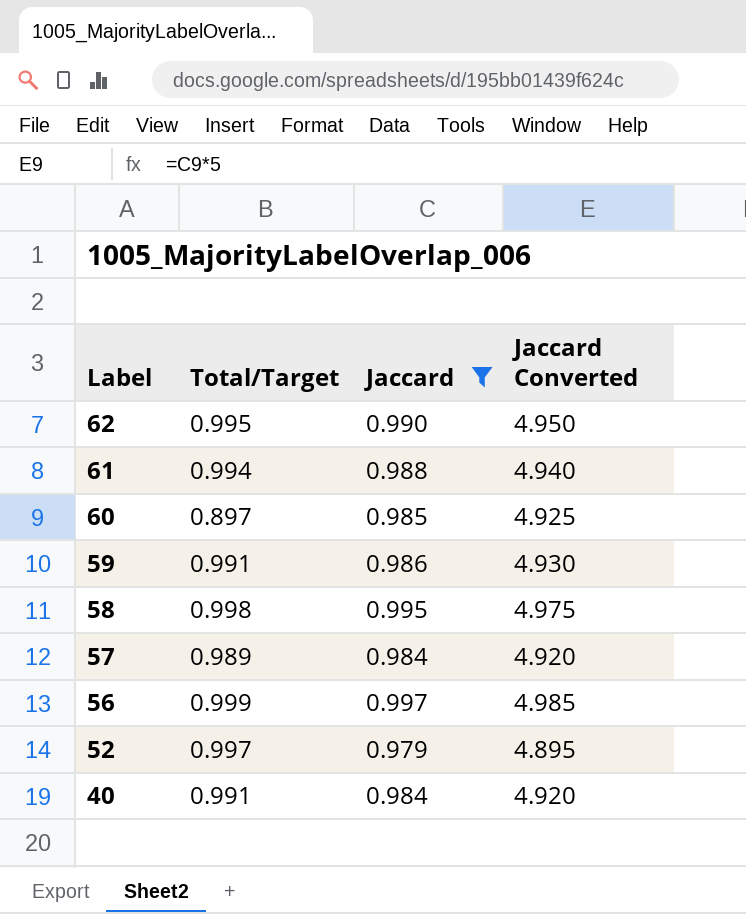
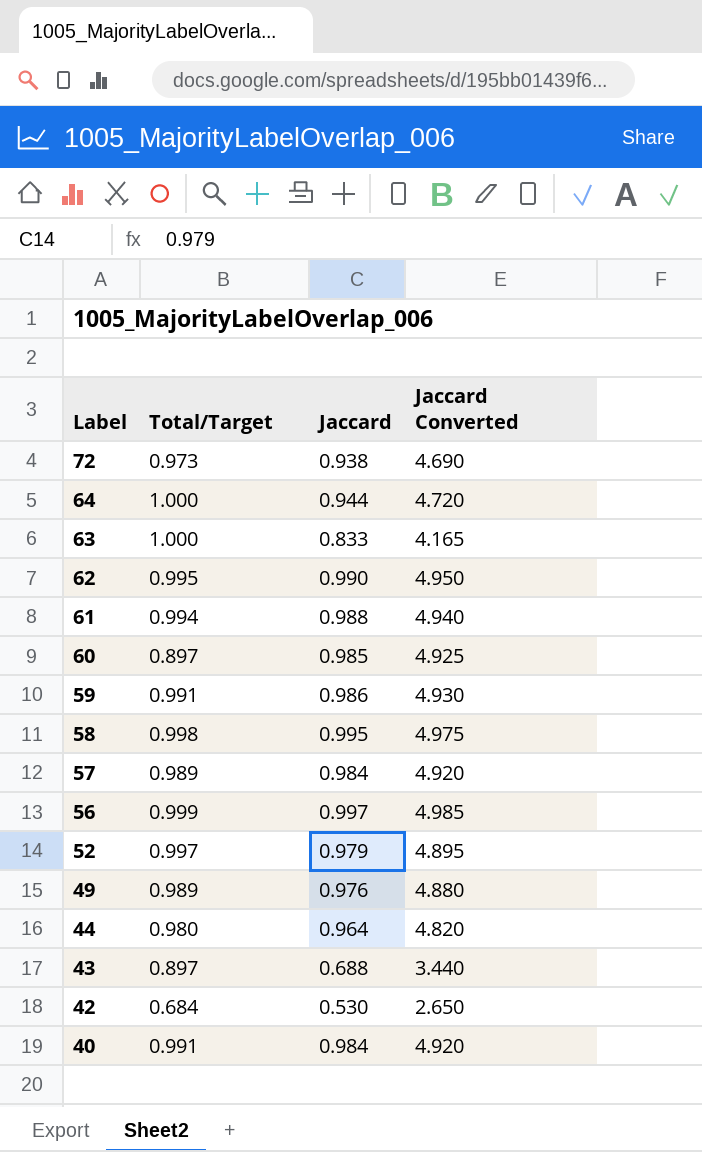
filter: Jaccard >= 0.979 -> none

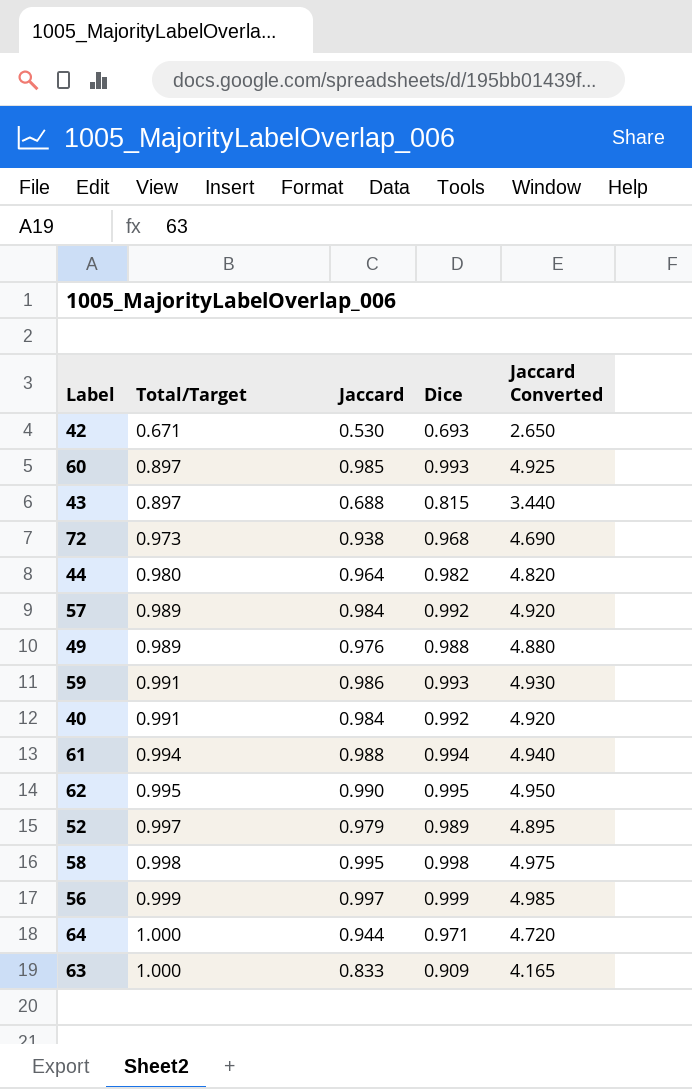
row order: Label descending -> Total/Target ascending
column Dice | position: none -> 4
42 | Total/Target: 0.684 -> 0.671

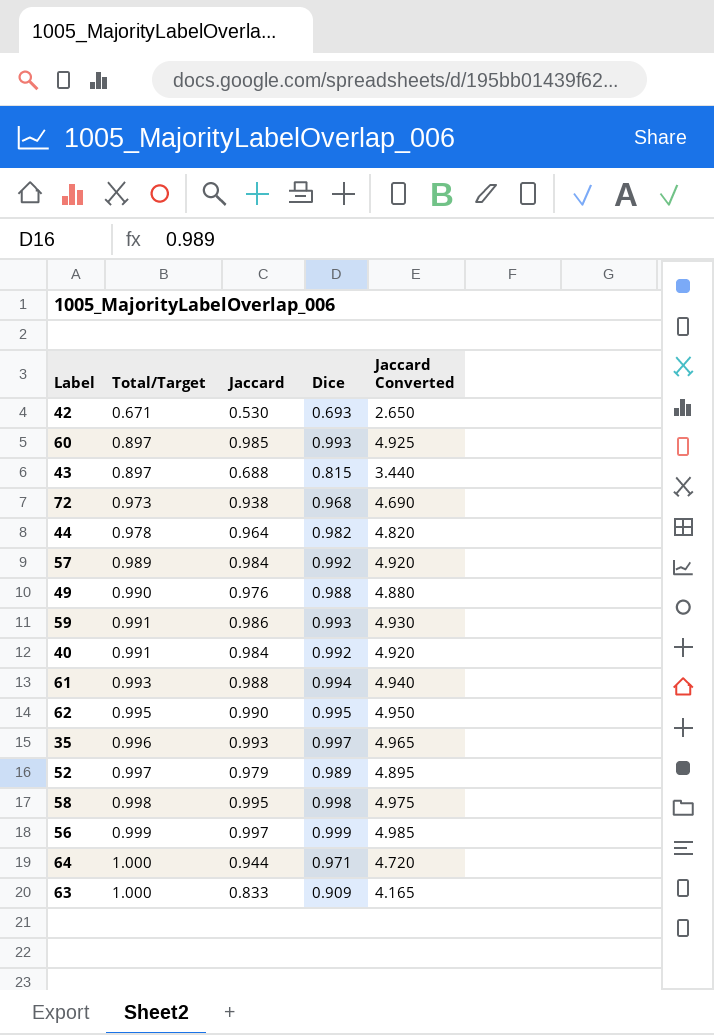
44 | Total/Target: 0.980 -> 0.978
49 | Total/Target: 0.989 -> 0.990
61 | Total/Target: 0.994 -> 0.993
row 35: none -> 0.996 | 0.993 | 0.997 | 4.965

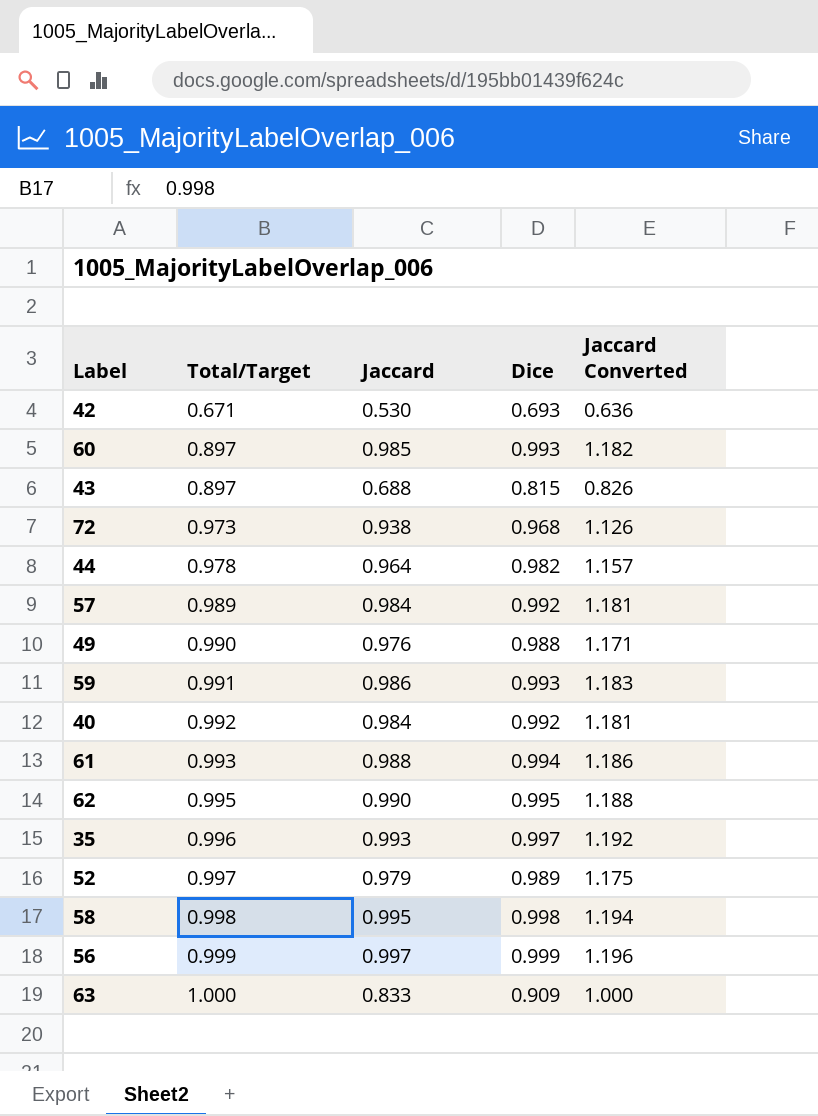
column Jaccard Converted | formula: [Jaccard] * 5 -> [Jaccard] * 1.2
row 64: 1.000 | 0.944 | 0.971 | 4.720 -> none
40 | Total/Target: 0.991 -> 0.992

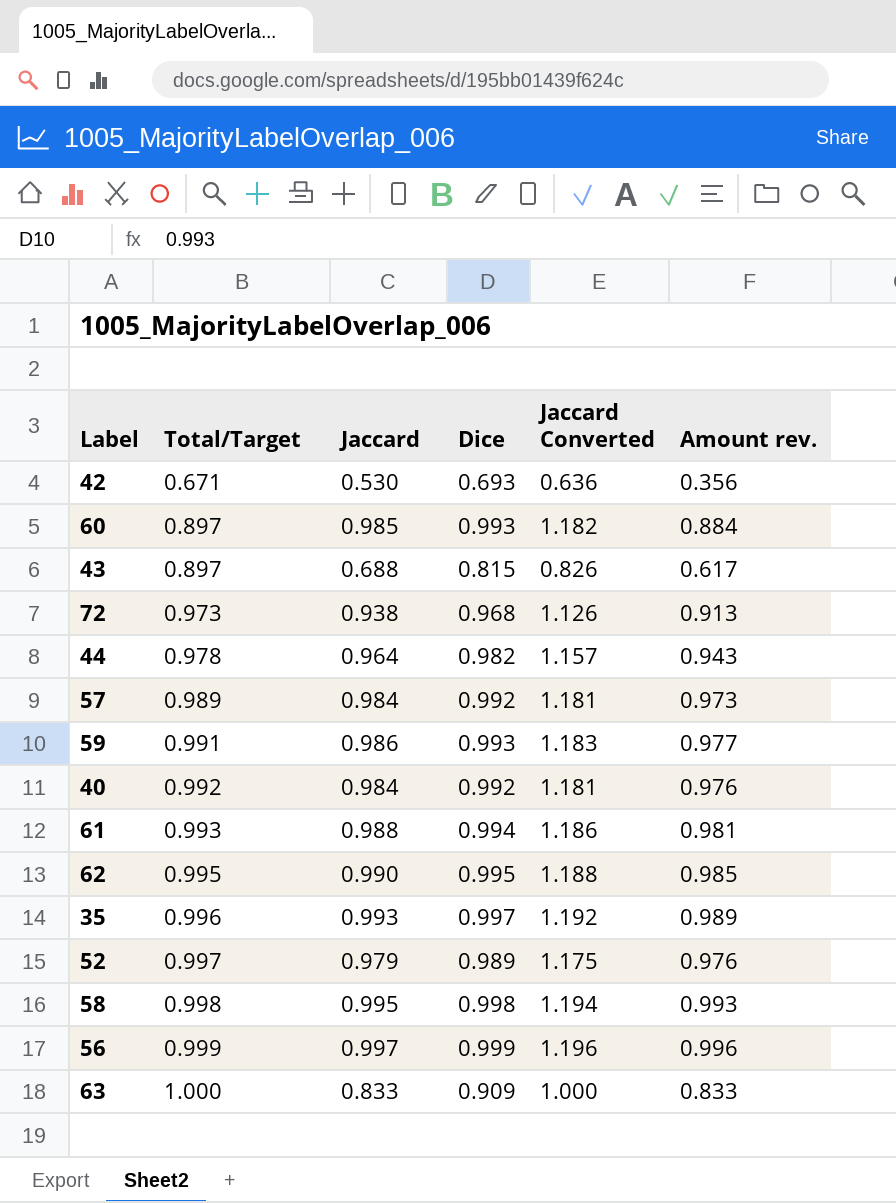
column Amount rev. | formula: none -> [Total/Target] * [Jaccard]
row 49: 0.990 | 0.976 | 0.988 | 1.171 -> none

